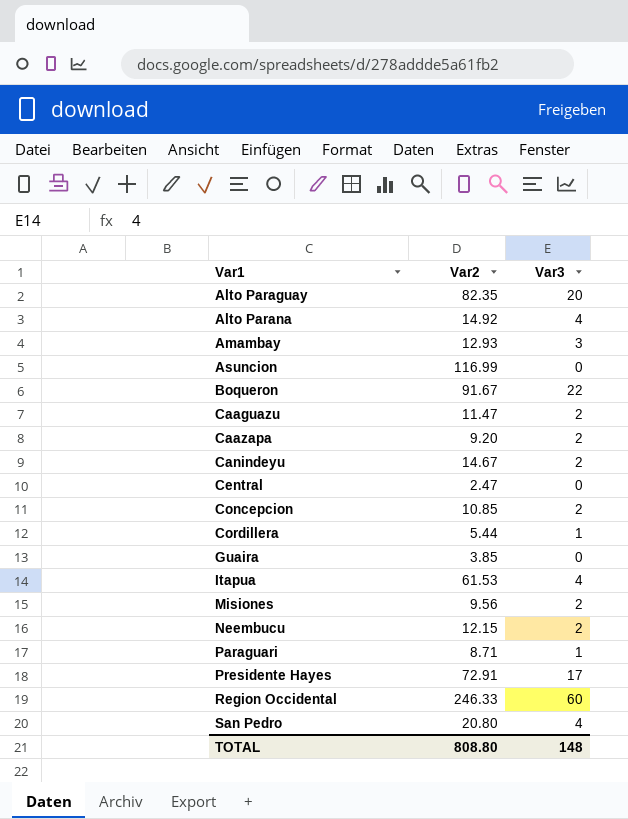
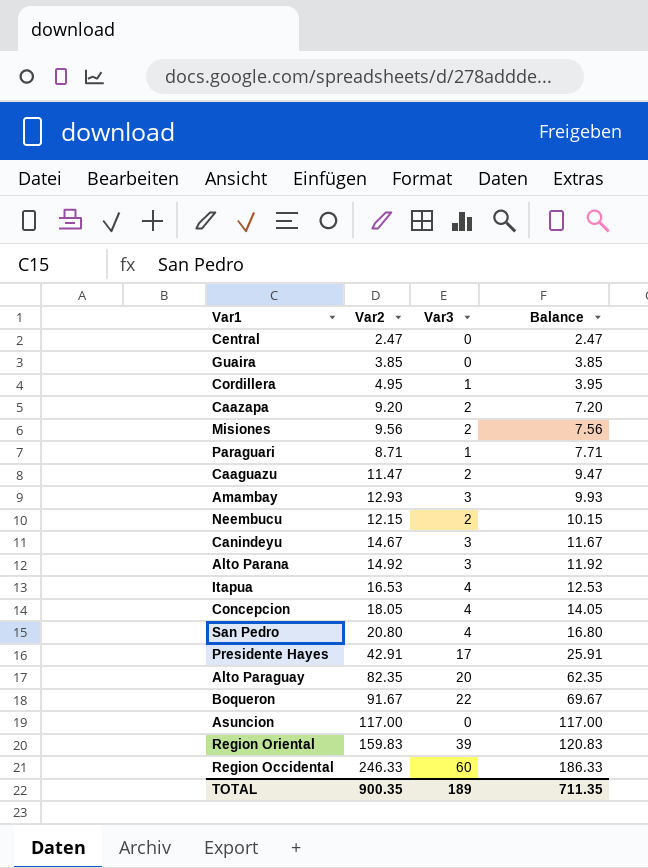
row order: Var1 ascending -> Balance ascending
column Balance | formula: none -> [Var2] - [Var3]
Cordillera | Var2: 5.44 -> 4.95
Canindeyu | Var3: 2 -> 3
Alto Parana | Var3: 4 -> 3
Itapua | Var2: 61.53 -> 16.53
Concepcion | Var2: 10.85 -> 18.05
Concepcion | Var3: 2 -> 4
Presidente Hayes | Var2: 72.91 -> 42.91
Asuncion | Var2: 116.99 -> 117.00
row Region Oriental: none -> 159.83 | 39 | 120.83
TOTAL | Var2: 808.80 -> 900.35
TOTAL | Var3: 148 -> 189

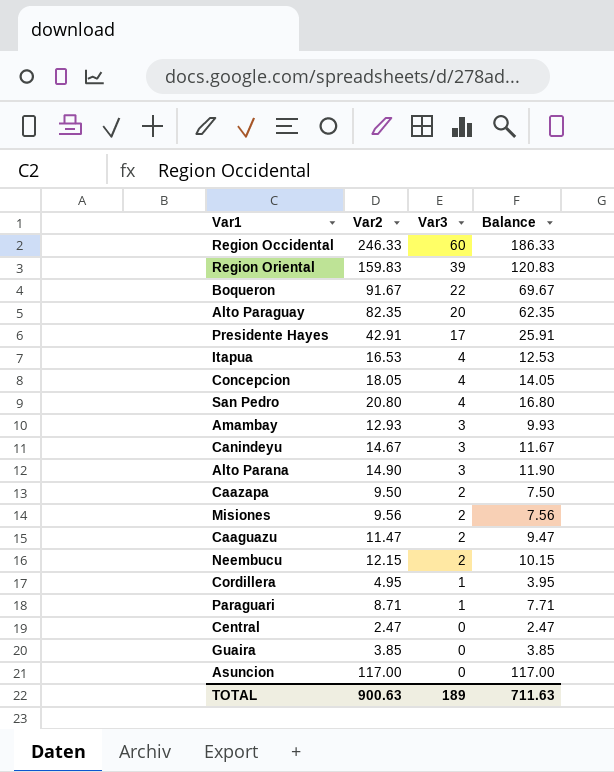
row order: Balance ascending -> Var3 descending
Alto Parana | Var2: 14.92 -> 14.90
Alto Parana | Balance: 11.92 -> 11.90
Caazapa | Var2: 9.20 -> 9.50
Caazapa | Balance: 7.20 -> 7.50
TOTAL | Var2: 900.35 -> 900.63
TOTAL | Balance: 711.35 -> 711.63

